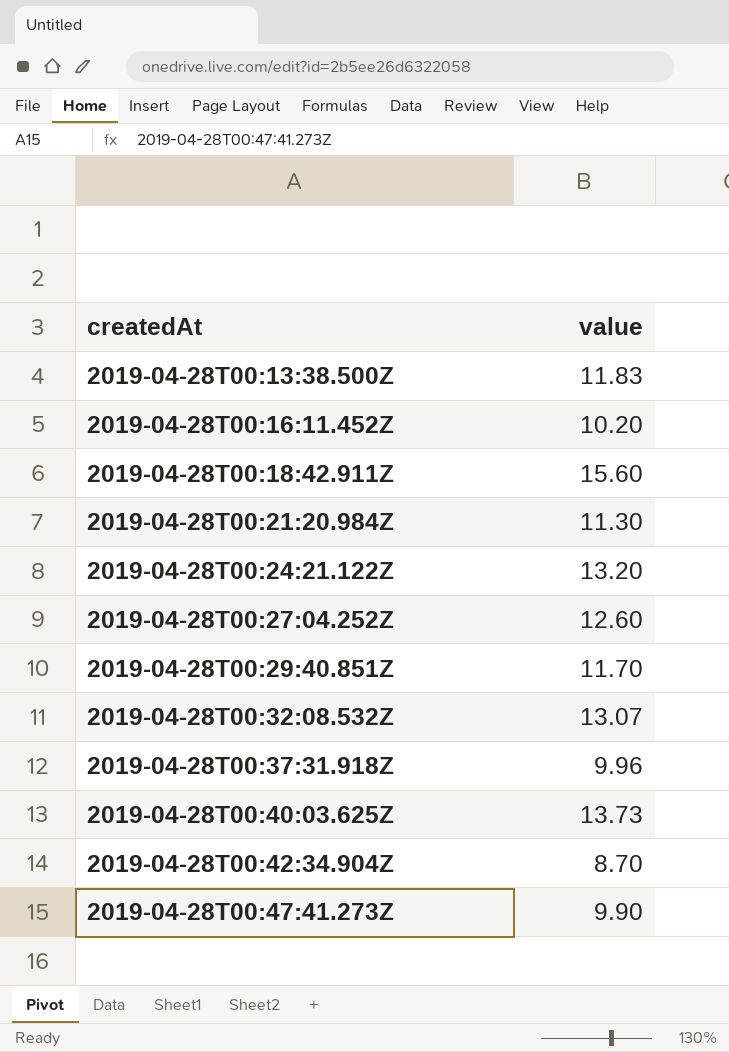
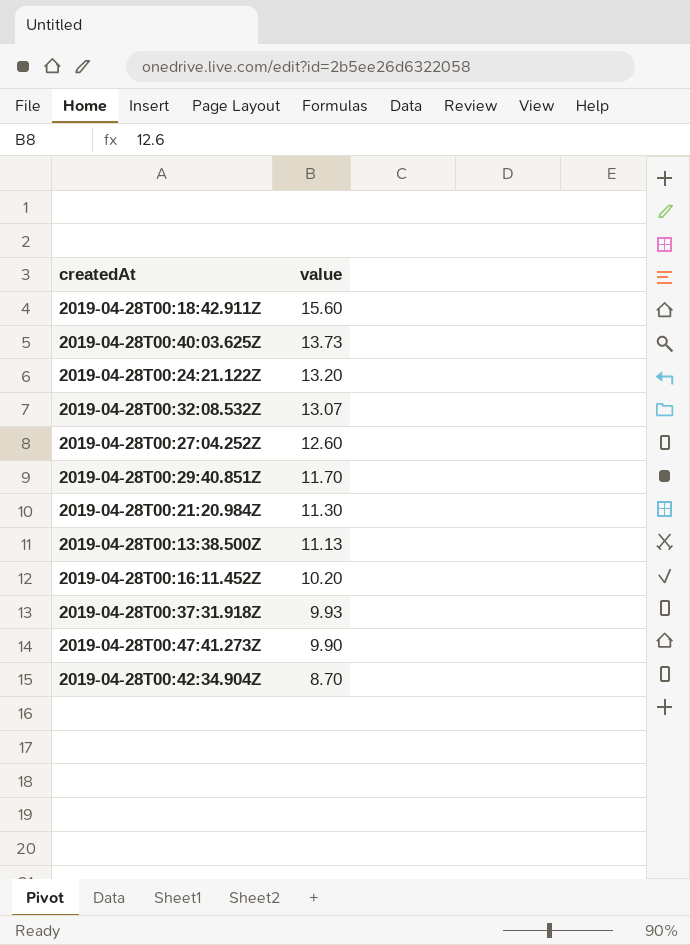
row order: createdAt ascending -> value descending
2019-04-28T00:13:38.500Z | value: 11.83 -> 11.13
2019-04-28T00:37:31.918Z | value: 9.96 -> 9.93

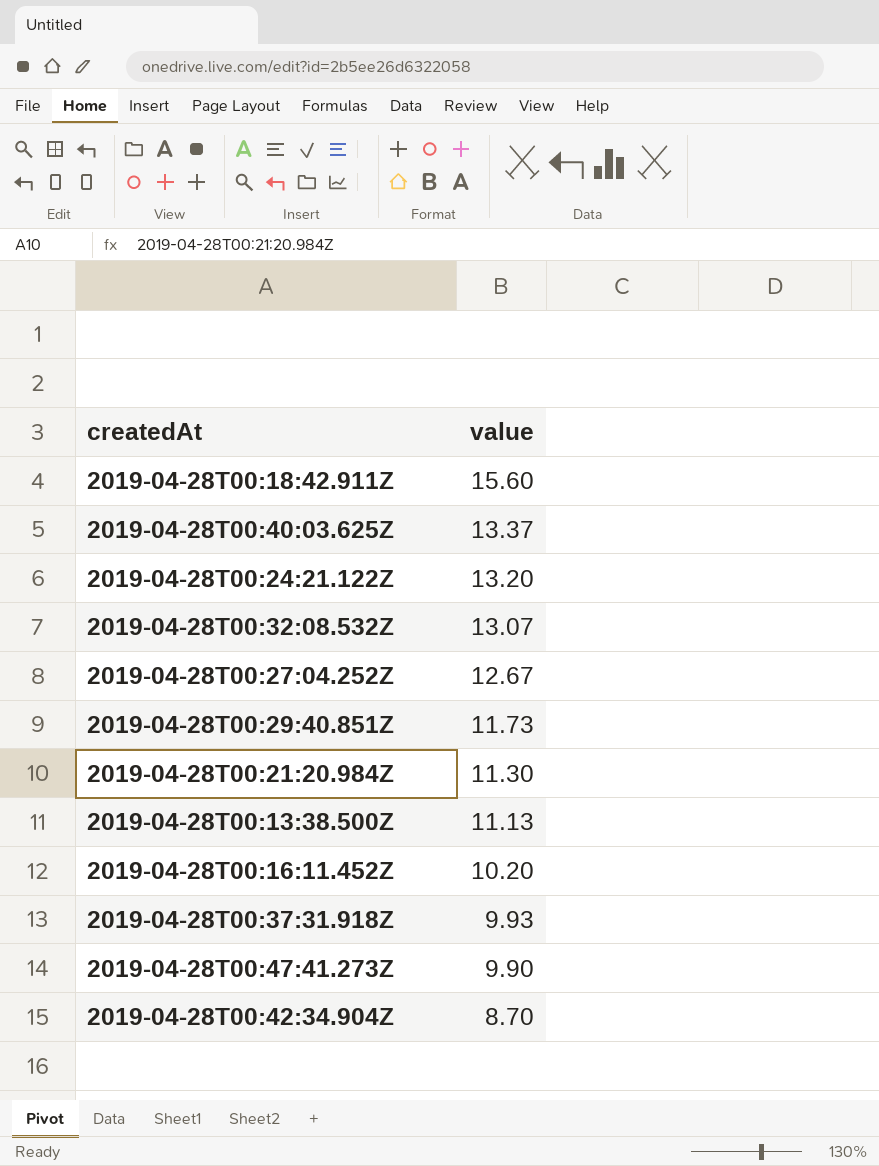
2019-04-28T00:40:03.625Z | value: 13.73 -> 13.37
2019-04-28T00:27:04.252Z | value: 12.60 -> 12.67
2019-04-28T00:29:40.851Z | value: 11.70 -> 11.73

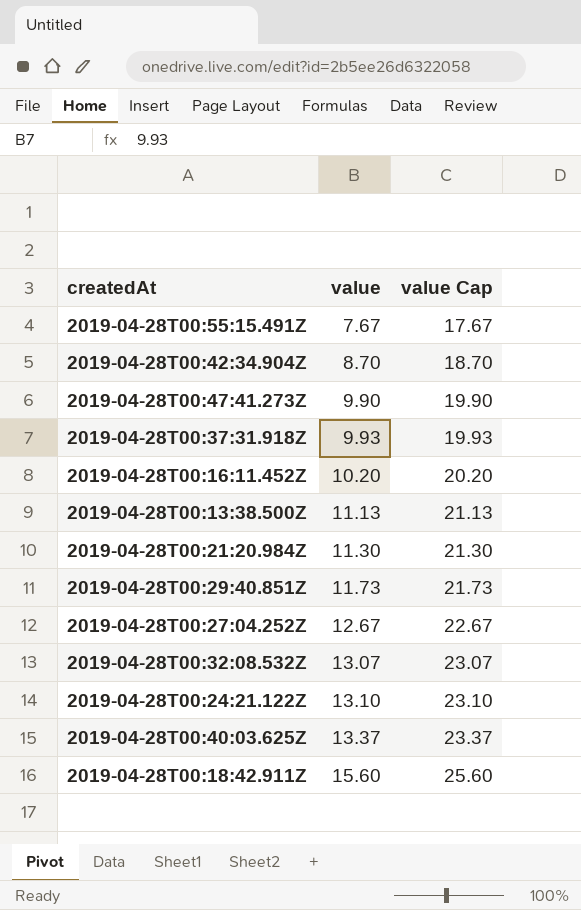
row order: value descending -> value ascending
column value Cap | formula: none -> [value] + 10
row 2019-04-28T00:55:15.491Z: none -> 7.67 | 17.67
2019-04-28T00:24:21.122Z | value: 13.20 -> 13.10

